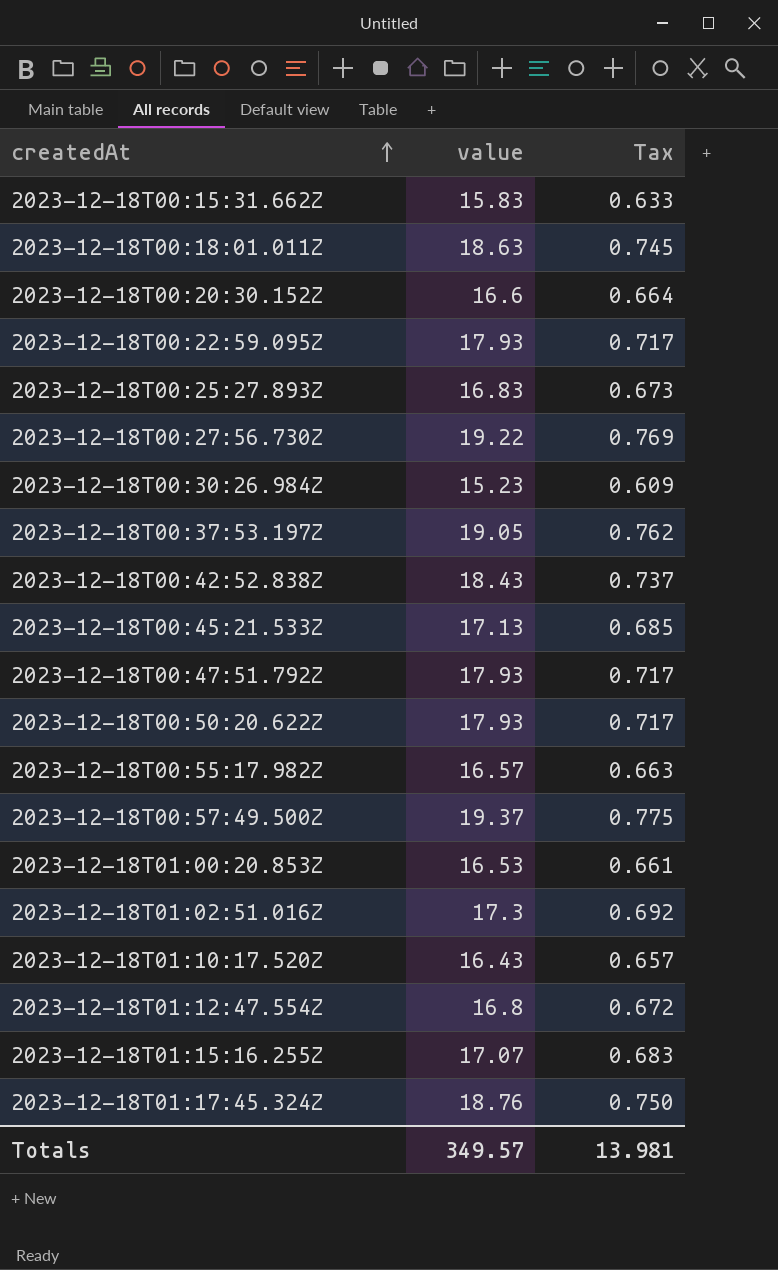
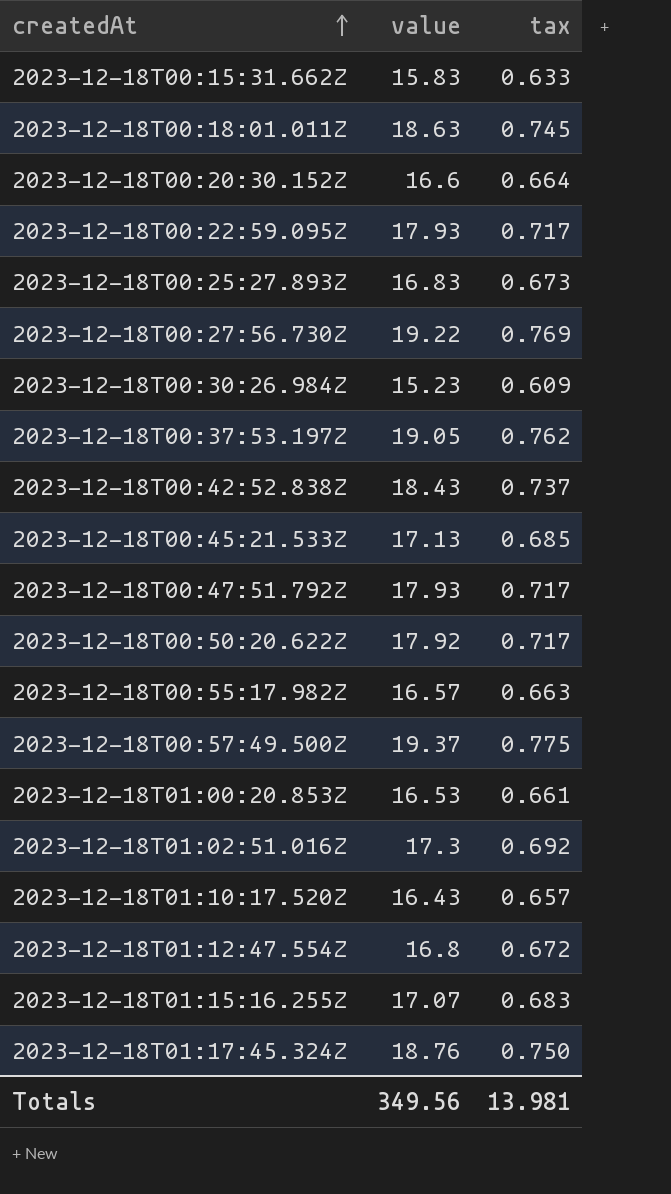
column name: Tax -> tax
2023-12-18T00:50:20.622Z | value: 17.93 -> 17.92
Totals | value: 349.57 -> 349.56

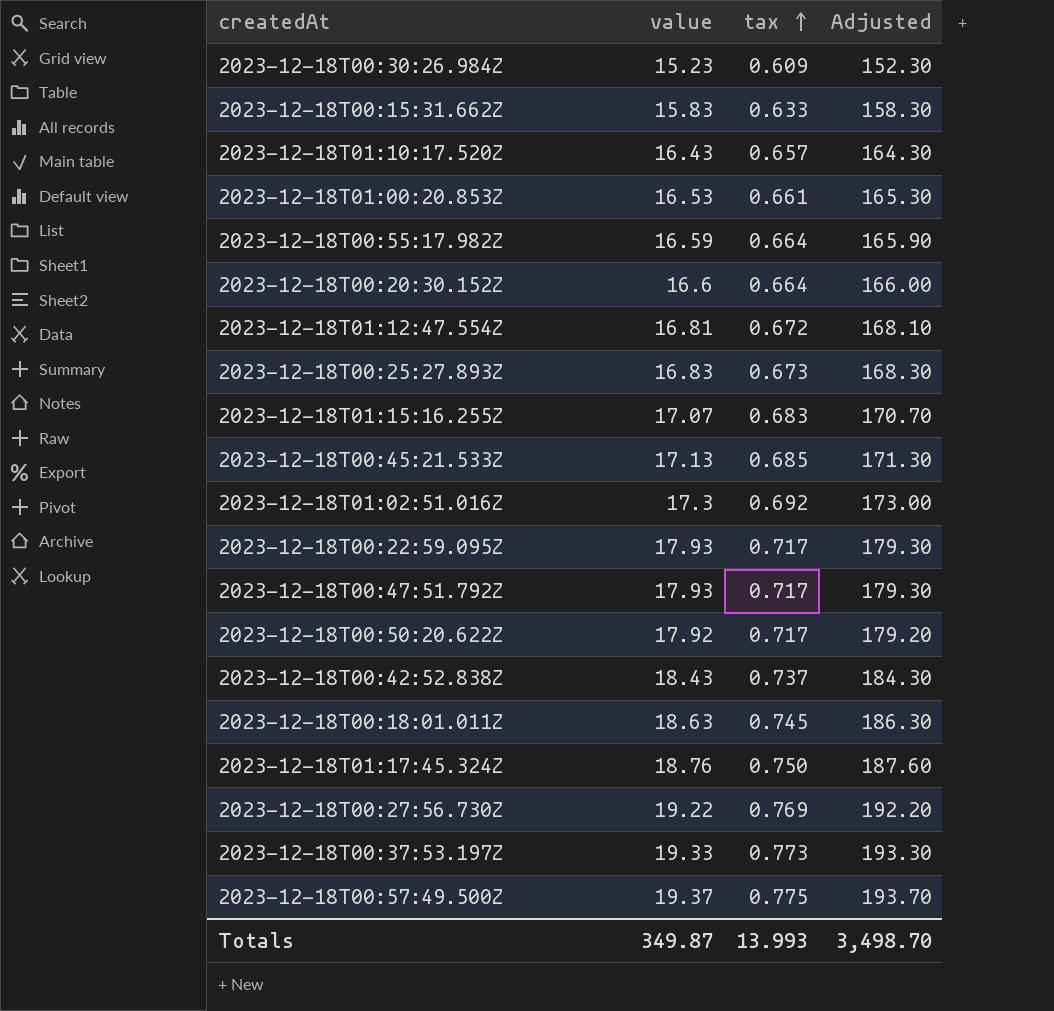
row order: createdAt ascending -> tax ascending
column Adjusted | formula: none -> [value] * 10
2023-12-18T00:55:17.982Z | value: 16.57 -> 16.59
2023-12-18T00:55:17.982Z | tax: 0.663 -> 0.664
2023-12-18T01:12:47.554Z | value: 16.8 -> 16.81
2023-12-18T00:37:53.197Z | value: 19.05 -> 19.33
2023-12-18T00:37:53.197Z | tax: 0.762 -> 0.773
Totals | value: 349.56 -> 349.87
Totals | tax: 13.981 -> 13.993

